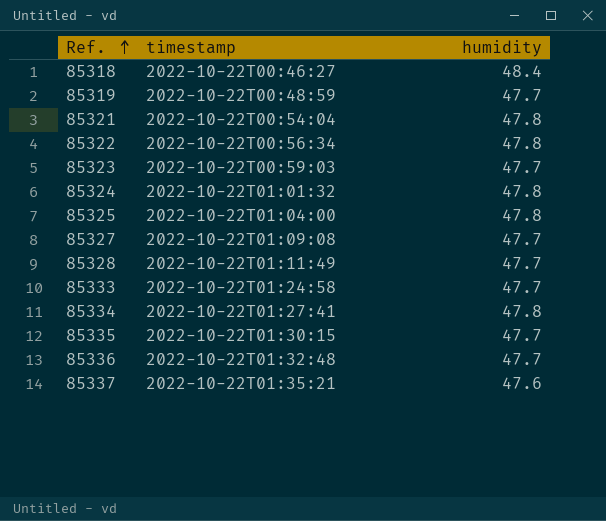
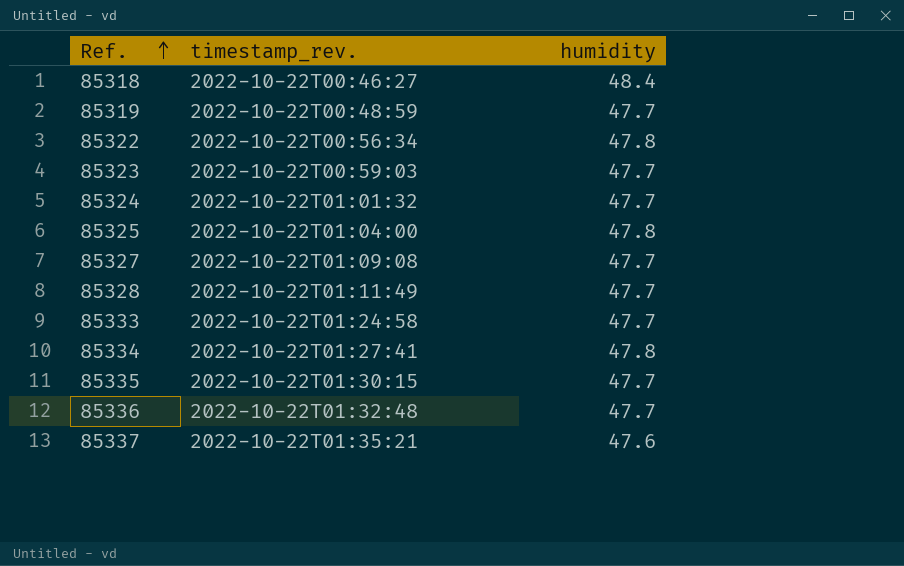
column name: timestamp -> timestamp_rev.
row 85321: 2022-10-22T00:54:04 | 47.8 -> none
85324 | humidity: 47.8 -> 47.7

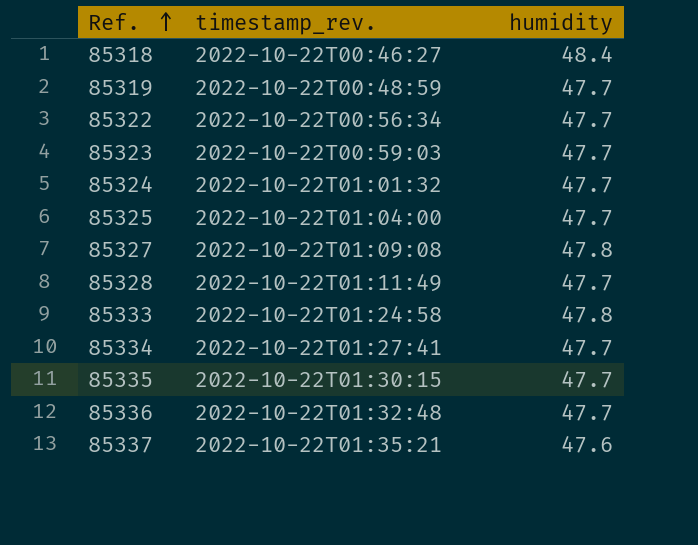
85322 | humidity: 47.8 -> 47.7
85325 | humidity: 47.8 -> 47.7
85327 | humidity: 47.7 -> 47.8
85333 | humidity: 47.7 -> 47.8
85334 | humidity: 47.8 -> 47.7

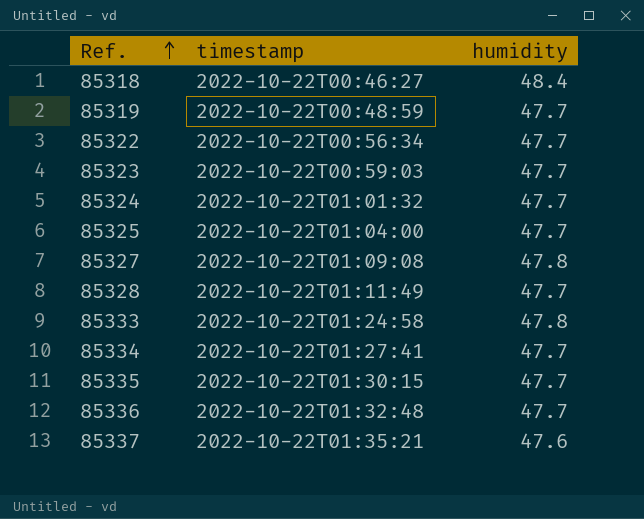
column name: timestamp_rev. -> timestamp

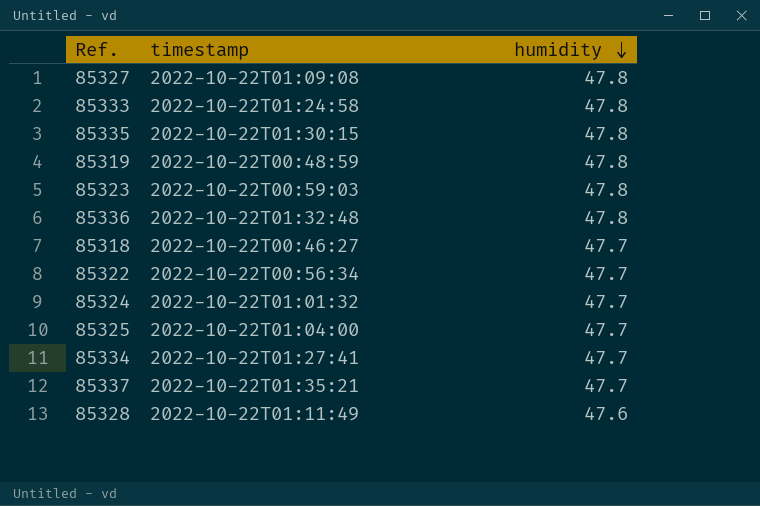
row order: Ref. ascending -> humidity descending
85335 | humidity: 47.7 -> 47.8
85319 | humidity: 47.7 -> 47.8
85323 | humidity: 47.7 -> 47.8
85336 | humidity: 47.7 -> 47.8
85318 | humidity: 48.4 -> 47.7
85337 | humidity: 47.6 -> 47.7
85328 | humidity: 47.7 -> 47.6

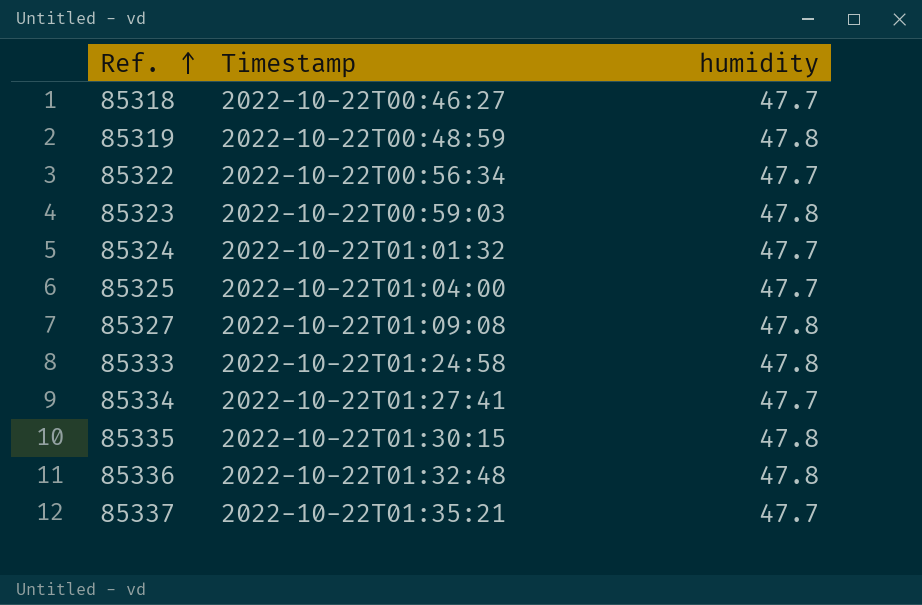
row order: humidity descending -> Ref. ascending
column name: timestamp -> Timestamp
row 85328: 2022-10-22T01:11:49 | 47.6 -> none

